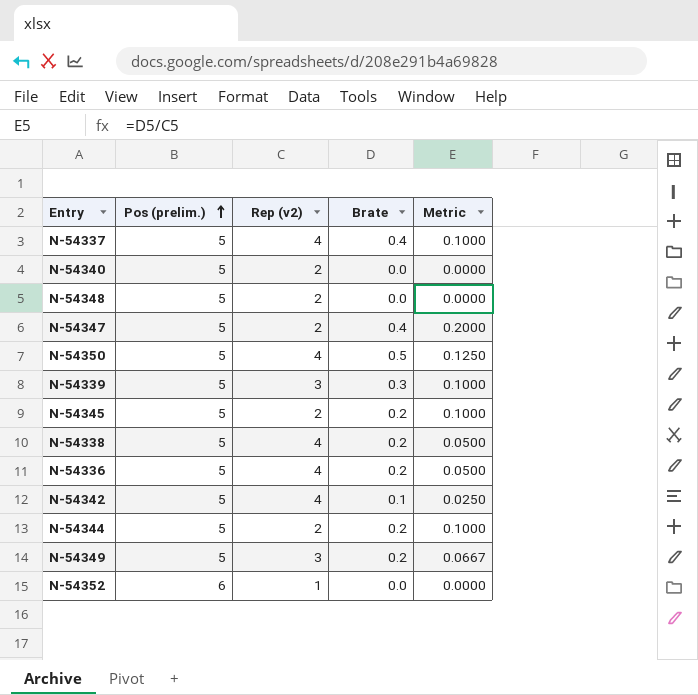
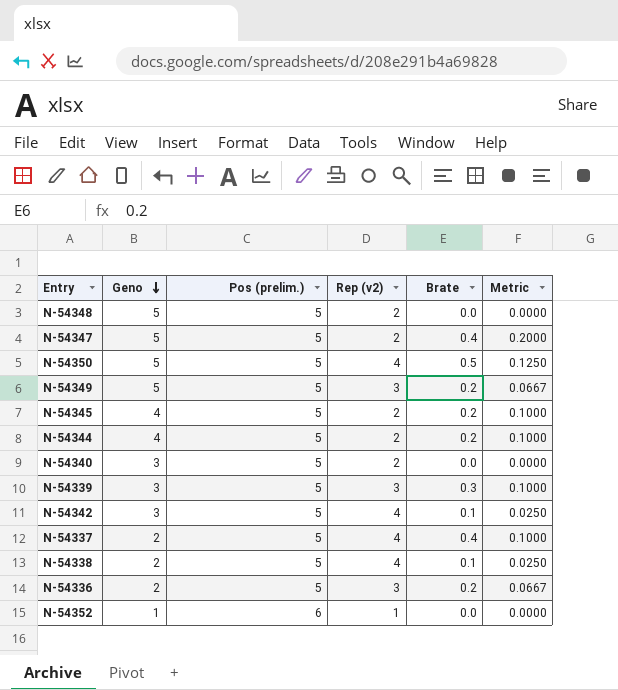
row order: Pos (prelim.) ascending -> Geno descending
column Geno | position: none -> 2
N-54338 | Brate: 0.2 -> 0.1
N-54338 | Metric: 0.0500 -> 0.0250
N-54336 | Rep (v2): 4 -> 3
N-54336 | Metric: 0.0500 -> 0.0667

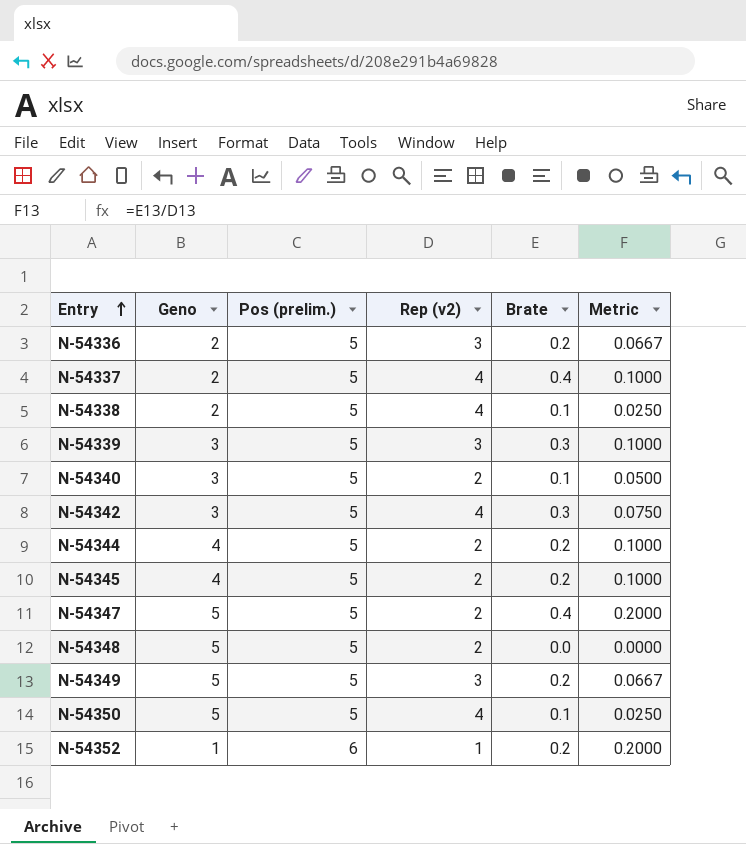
row order: Geno descending -> Entry ascending
N-54340 | Brate: 0.0 -> 0.1
N-54340 | Metric: 0.0000 -> 0.0500
N-54342 | Brate: 0.1 -> 0.3
N-54342 | Metric: 0.0250 -> 0.0750
N-54350 | Brate: 0.5 -> 0.1
N-54350 | Metric: 0.1250 -> 0.0250
N-54352 | Brate: 0.0 -> 0.2
N-54352 | Metric: 0.0000 -> 0.2000

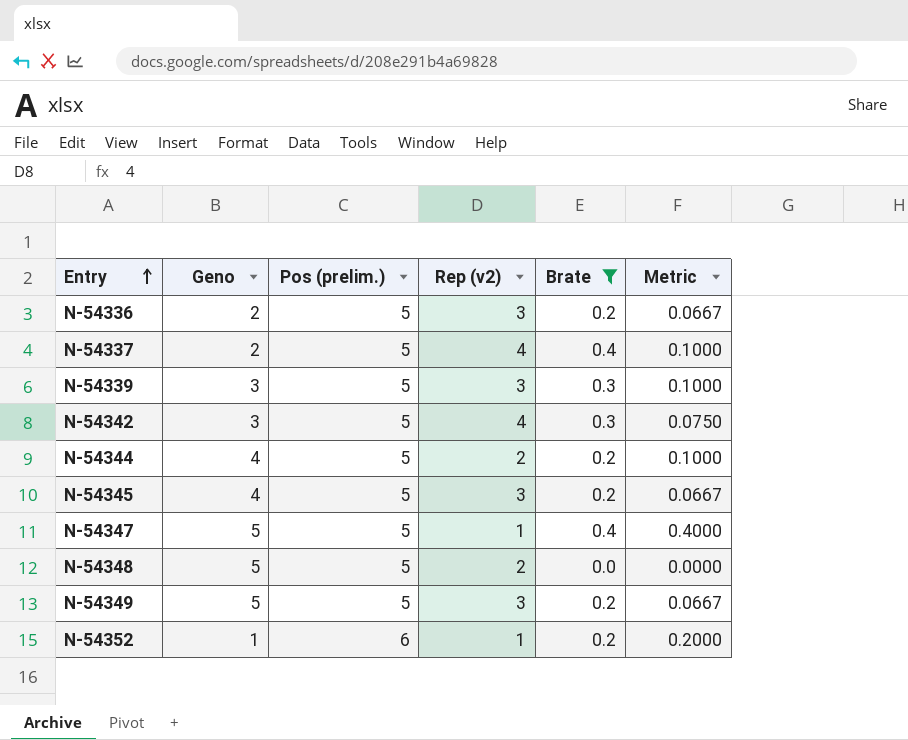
filter: none -> Brate != 0.1
N-54345 | Rep (v2): 2 -> 3
N-54345 | Metric: 0.1000 -> 0.0667
N-54347 | Rep (v2): 2 -> 1
N-54347 | Metric: 0.2000 -> 0.4000

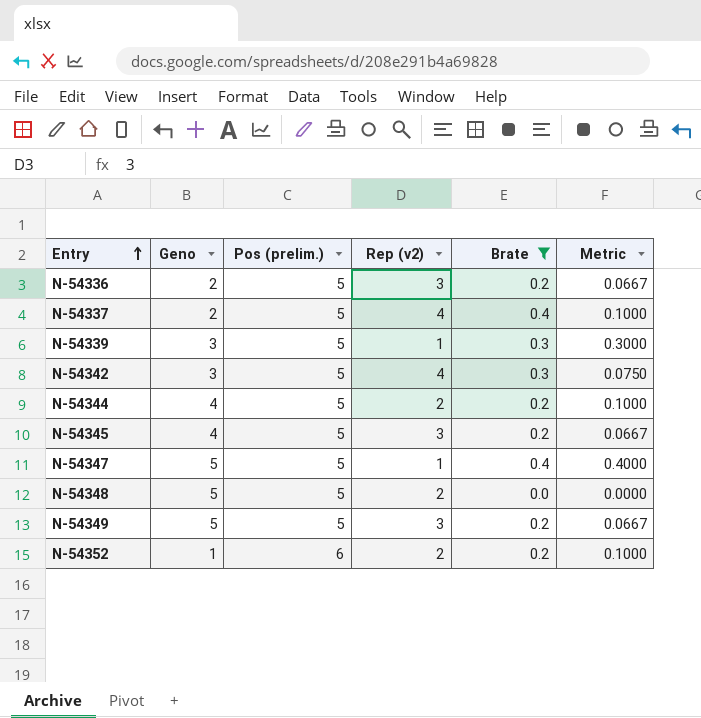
N-54339 | Rep (v2): 3 -> 1
N-54339 | Metric: 0.1000 -> 0.3000
N-54352 | Rep (v2): 1 -> 2
N-54352 | Metric: 0.2000 -> 0.1000

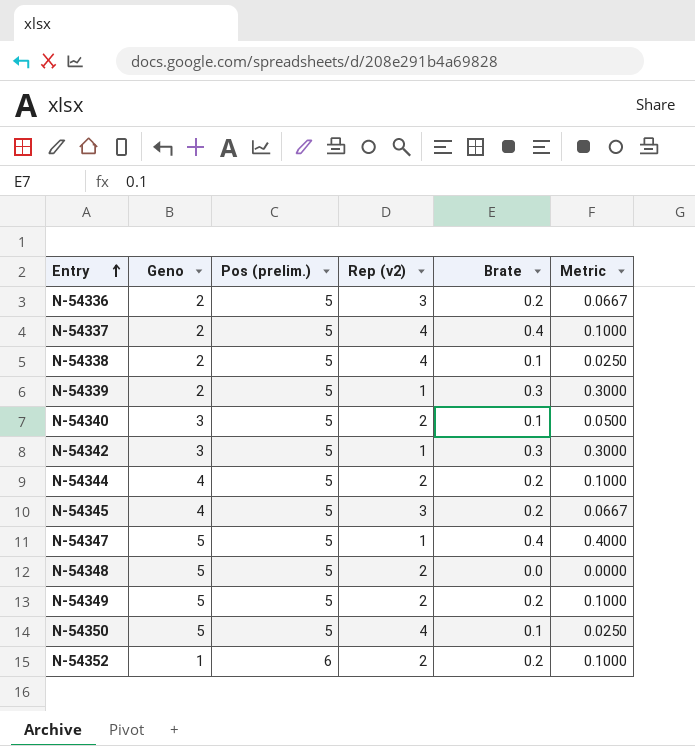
filter: Brate != 0.1 -> none
N-54339 | Geno: 3 -> 2
N-54342 | Rep (v2): 4 -> 1
N-54342 | Metric: 0.0750 -> 0.3000
N-54349 | Rep (v2): 3 -> 2
N-54349 | Metric: 0.0667 -> 0.1000

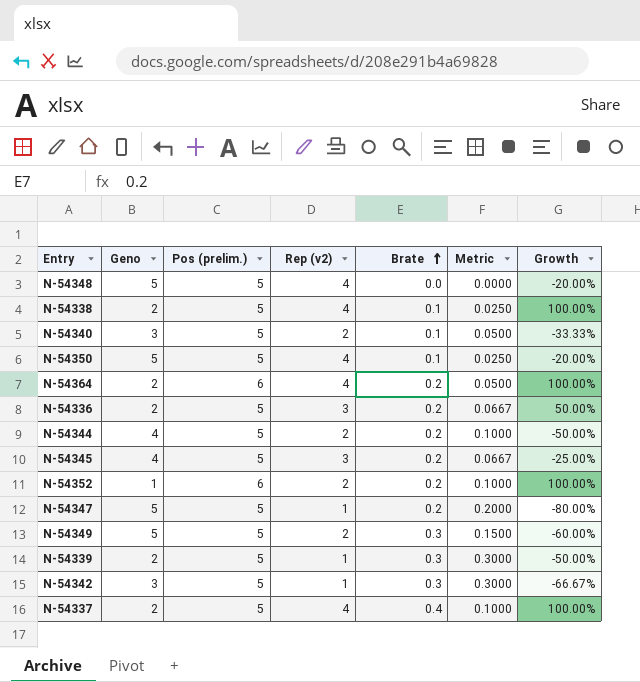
row order: Entry ascending -> Brate ascending
column Growth | formula: none -> ([Rep (v2)] - [Geno]) / [Geno]
N-54348 | Rep (v2): 2 -> 4
row N-54364: none -> 2 | 6 | 4 | 0.2 | 0.0500 | 100.00%
N-54347 | Brate: 0.4 -> 0.2
N-54347 | Metric: 0.4000 -> 0.2000
N-54349 | Brate: 0.2 -> 0.3
N-54349 | Metric: 0.1000 -> 0.1500

